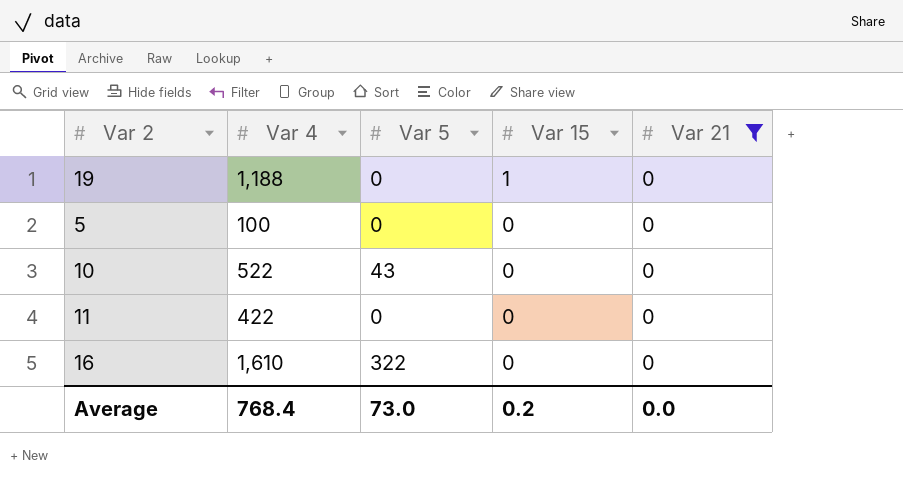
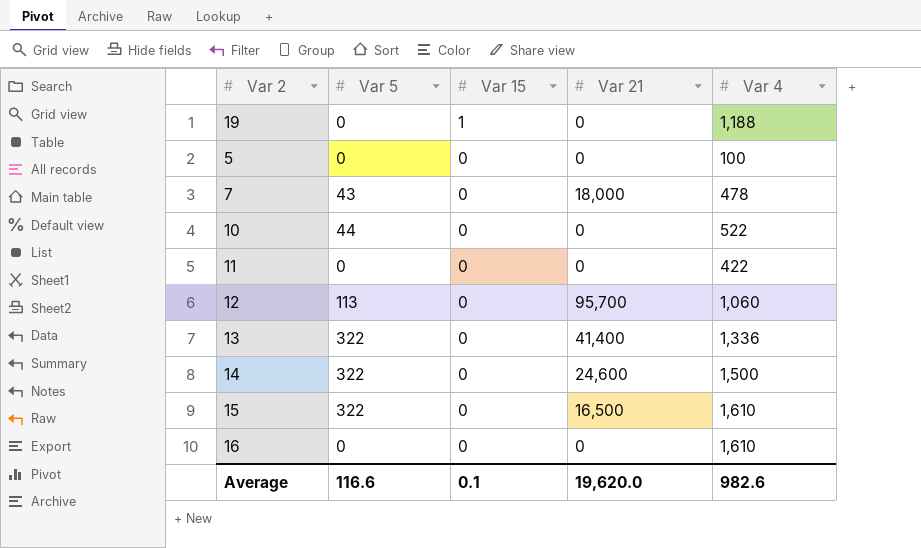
filter: Var 21 = 0 -> none
column Var 4 | position: 2 -> 5
10 | Var 5: 43 -> 44
16 | Var 5: 322 -> 0
Average | Var 5: 73.0 -> 116.6
Average | Var 15: 0.2 -> 0.1
Average | Var 21: 0.0 -> 19,620.0
Average | Var 4: 768.4 -> 982.6

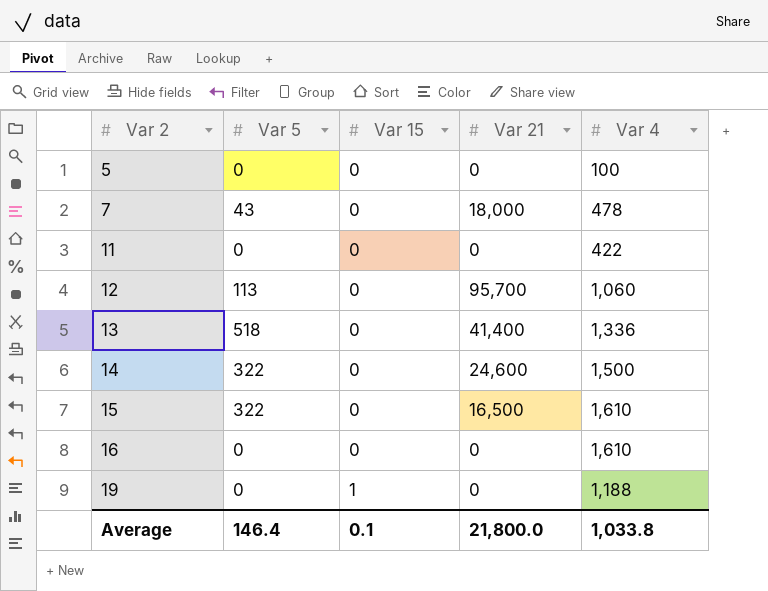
row order: Var 15 descending -> Var 2 ascending
row 10: 44 | 0 | 0 | 522 -> none
13 | Var 5: 322 -> 518
Average | Var 5: 116.6 -> 146.4
Average | Var 21: 19,620.0 -> 21,800.0
Average | Var 4: 982.6 -> 1,033.8

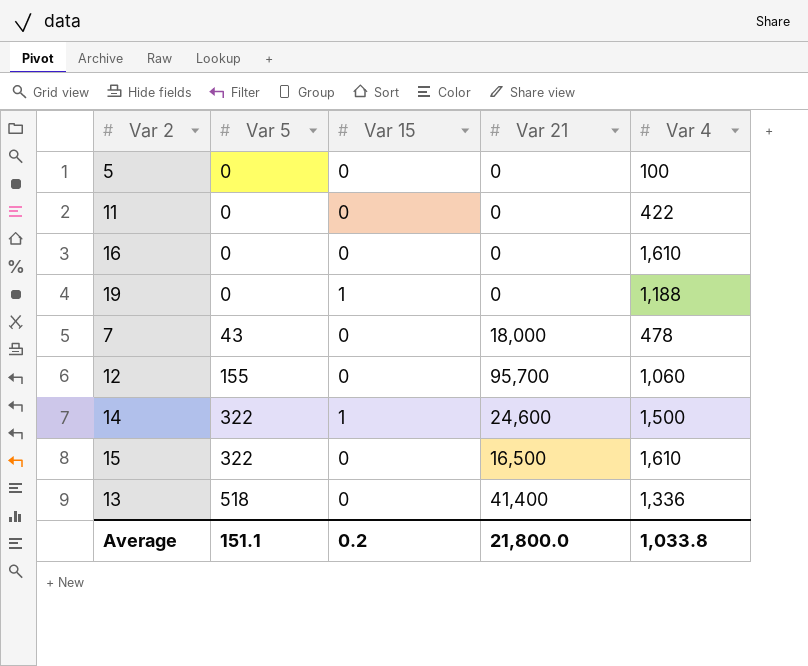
row order: Var 2 ascending -> Var 5 ascending
12 | Var 5: 113 -> 155
14 | Var 15: 0 -> 1
Average | Var 5: 146.4 -> 151.1
Average | Var 15: 0.1 -> 0.2

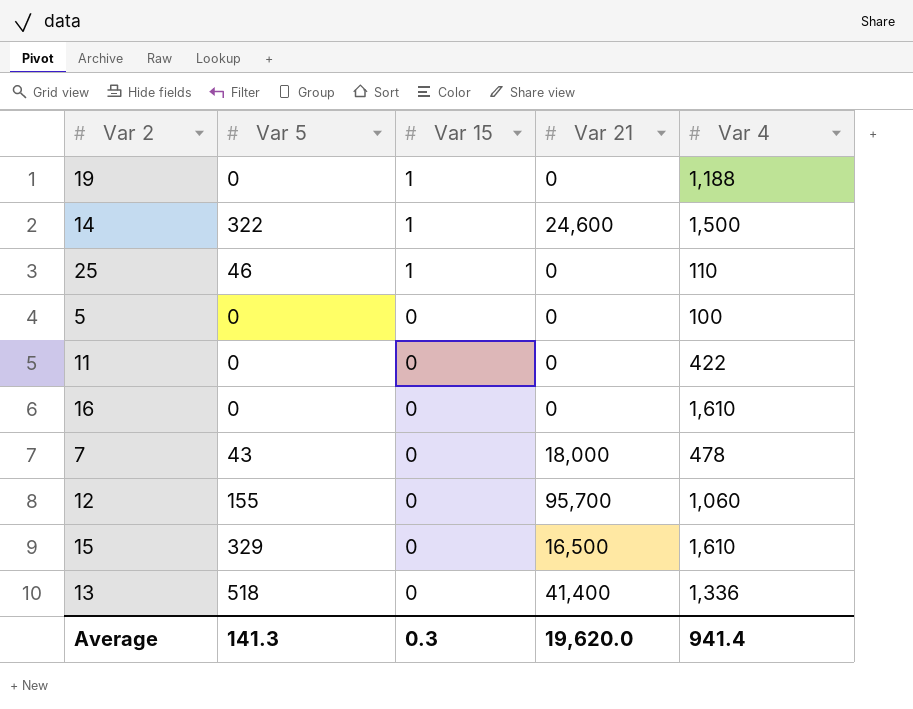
row order: Var 5 ascending -> Var 15 descending
row 25: none -> 46 | 1 | 0 | 110
15 | Var 5: 322 -> 329
Average | Var 5: 151.1 -> 141.3
Average | Var 15: 0.2 -> 0.3
Average | Var 21: 21,800.0 -> 19,620.0
Average | Var 4: 1,033.8 -> 941.4

